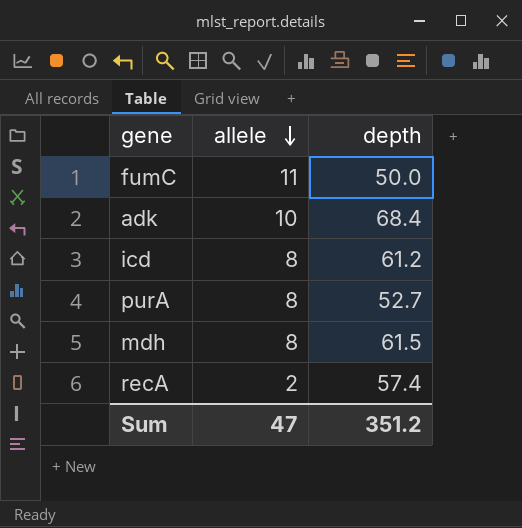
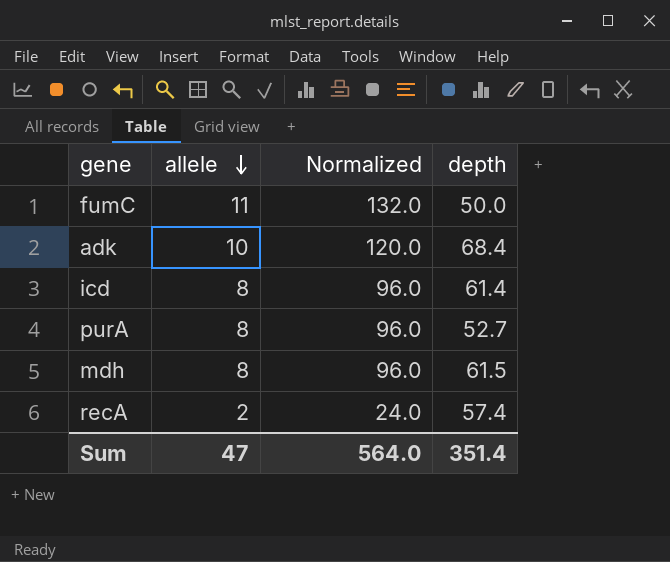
column Normalized | formula: none -> [allele] * 12
icd | depth: 61.2 -> 61.4
Sum | depth: 351.2 -> 351.4

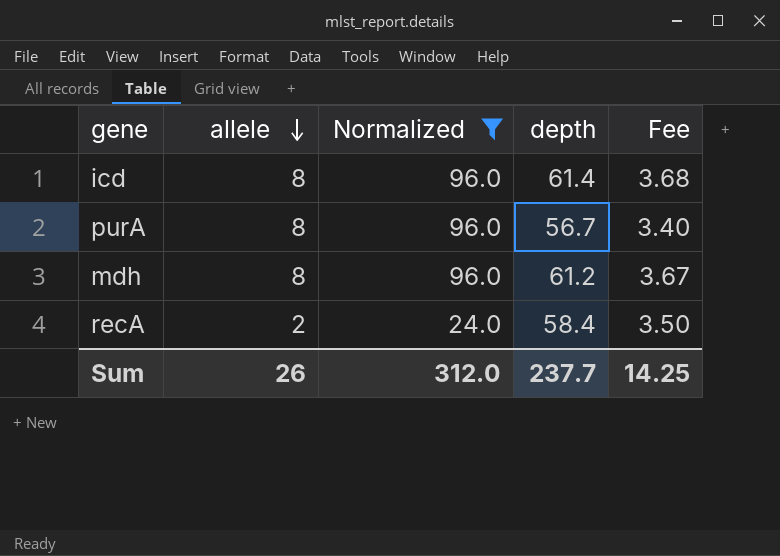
filter: none -> Normalized <= 96.0
column Fee | formula: none -> [depth] * 0.06
purA | depth: 52.7 -> 56.7
mdh | depth: 61.5 -> 61.2
recA | depth: 57.4 -> 58.4
Sum | allele: 47 -> 26
Sum | Normalized: 564.0 -> 312.0
Sum | depth: 351.4 -> 237.7

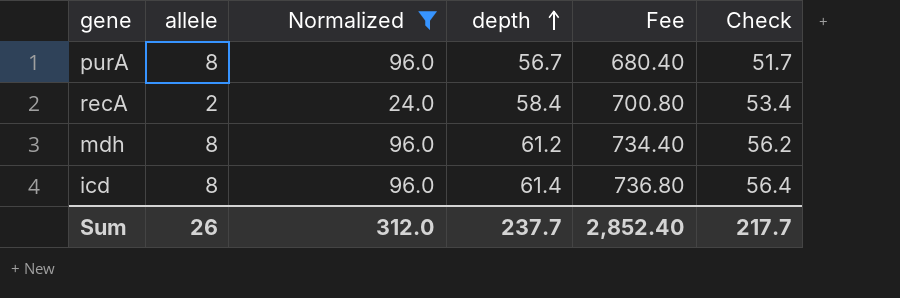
row order: allele descending -> depth ascending
column Fee | formula: [depth] * 0.06 -> [depth] * 12
column Check | formula: none -> [depth] - 5
Sum | Fee: 14.25 -> 2,852.40

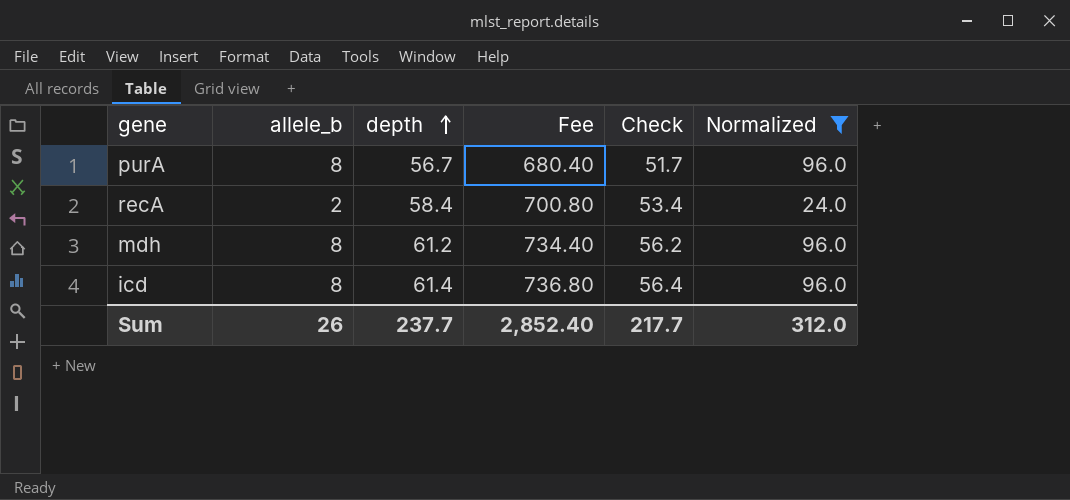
column name: allele -> allele_b
column Normalized | position: 3 -> 6

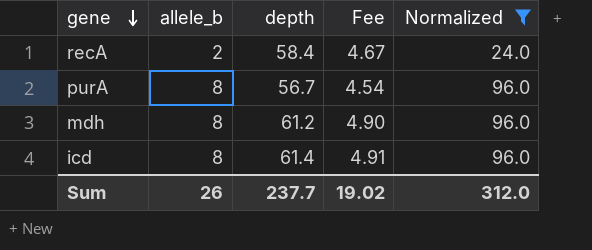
row order: depth ascending -> gene descending
column Check | formula: [depth] - 5 -> none
column Fee | formula: [depth] * 12 -> [depth] * 0.08
Sum | Fee: 2,852.40 -> 19.02

